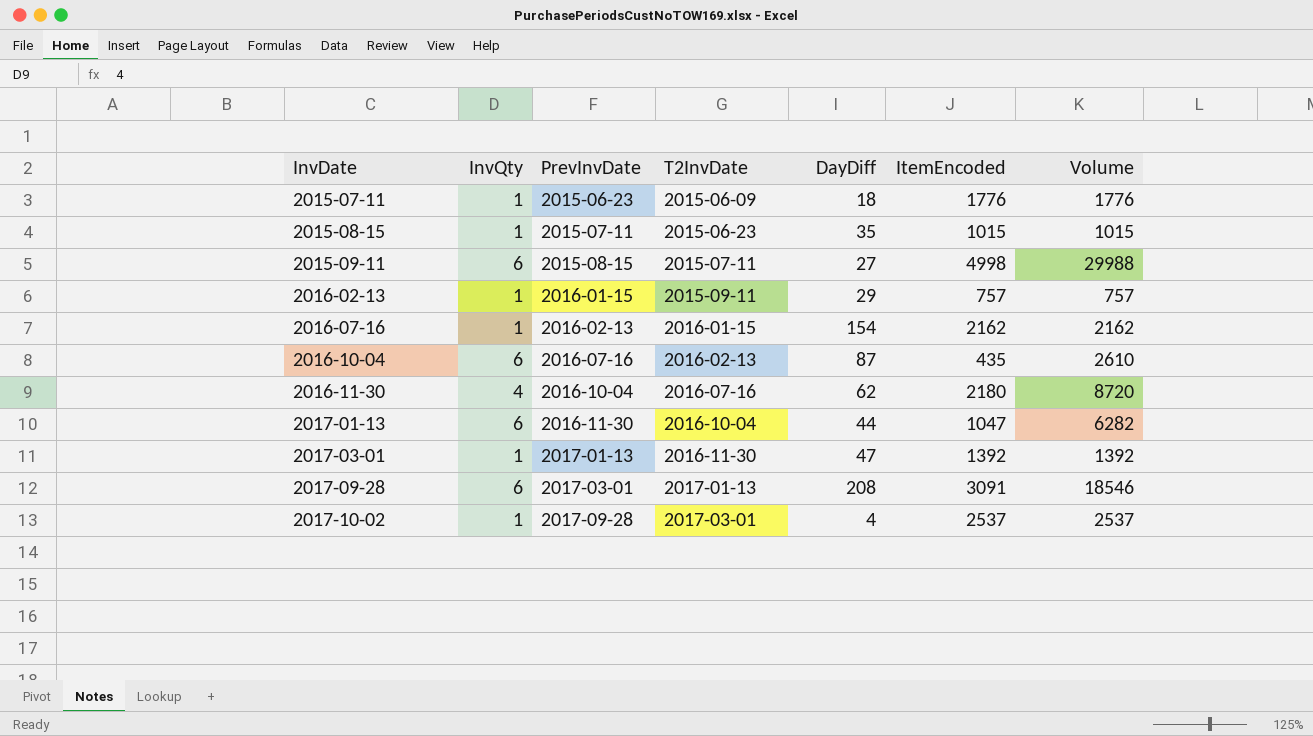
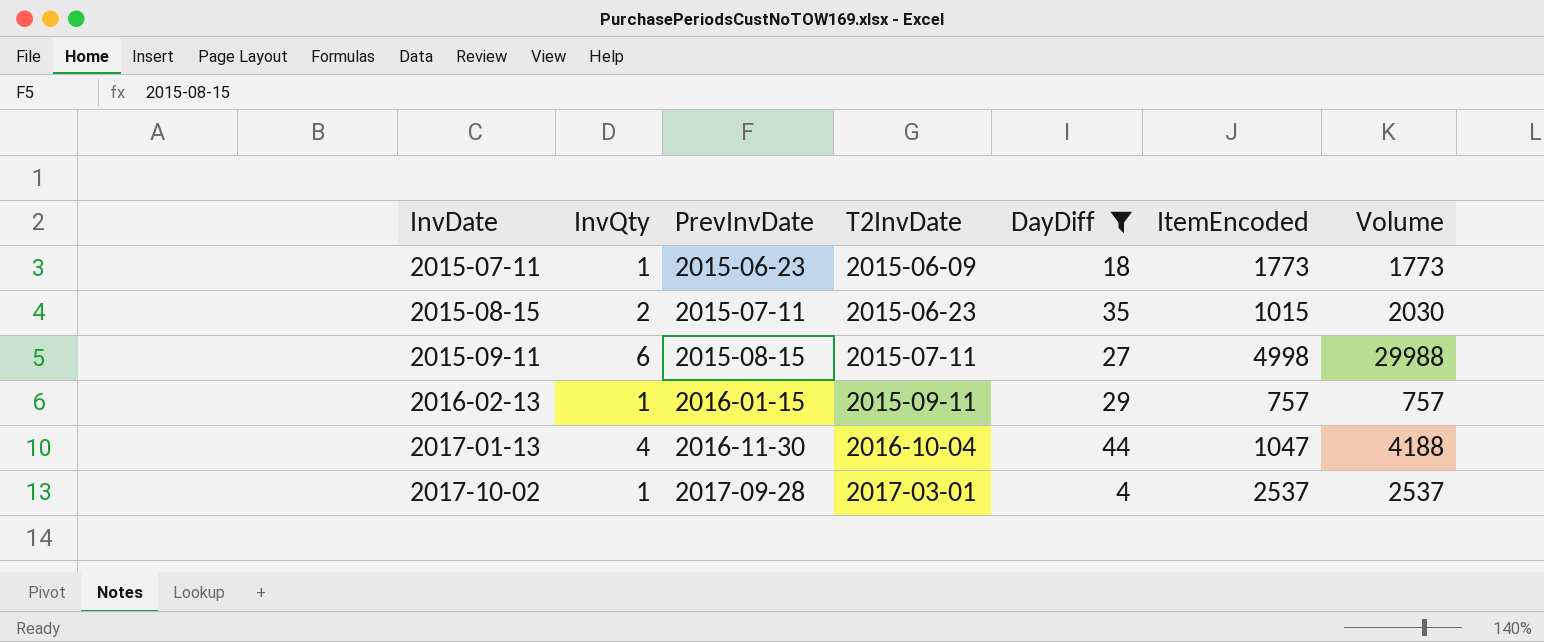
filter: none -> DayDiff <= 44
2015-07-11 | ItemEncoded: 1776 -> 1773
2015-07-11 | Volume: 1776 -> 1773
2015-08-15 | InvQty: 1 -> 2
2015-08-15 | Volume: 1015 -> 2030
2017-01-13 | InvQty: 6 -> 4
2017-01-13 | Volume: 6282 -> 4188

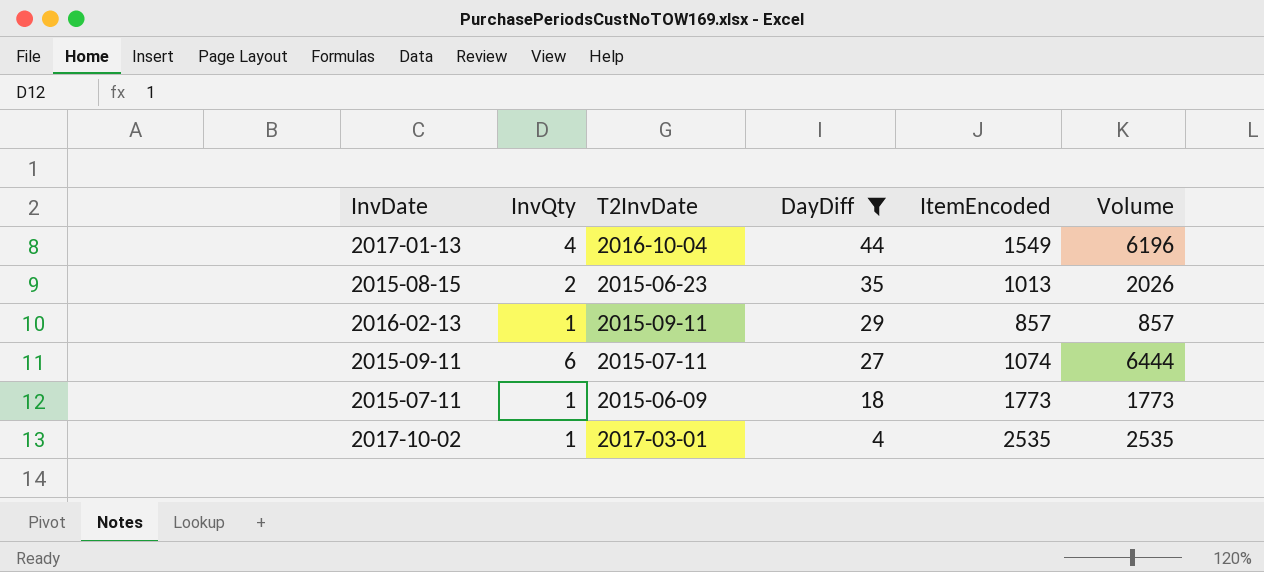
row order: InvDate ascending -> DayDiff descending
column PrevInvDate | position: 3 -> none
2017-01-13 | ItemEncoded: 1047 -> 1549
2017-01-13 | Volume: 4188 -> 6196
2015-08-15 | ItemEncoded: 1015 -> 1013
2015-08-15 | Volume: 2030 -> 2026
2016-02-13 | ItemEncoded: 757 -> 857
2016-02-13 | Volume: 757 -> 857
2015-09-11 | ItemEncoded: 4998 -> 1074
2015-09-11 | Volume: 29988 -> 6444
2017-10-02 | ItemEncoded: 2537 -> 2535
2017-10-02 | Volume: 2537 -> 2535

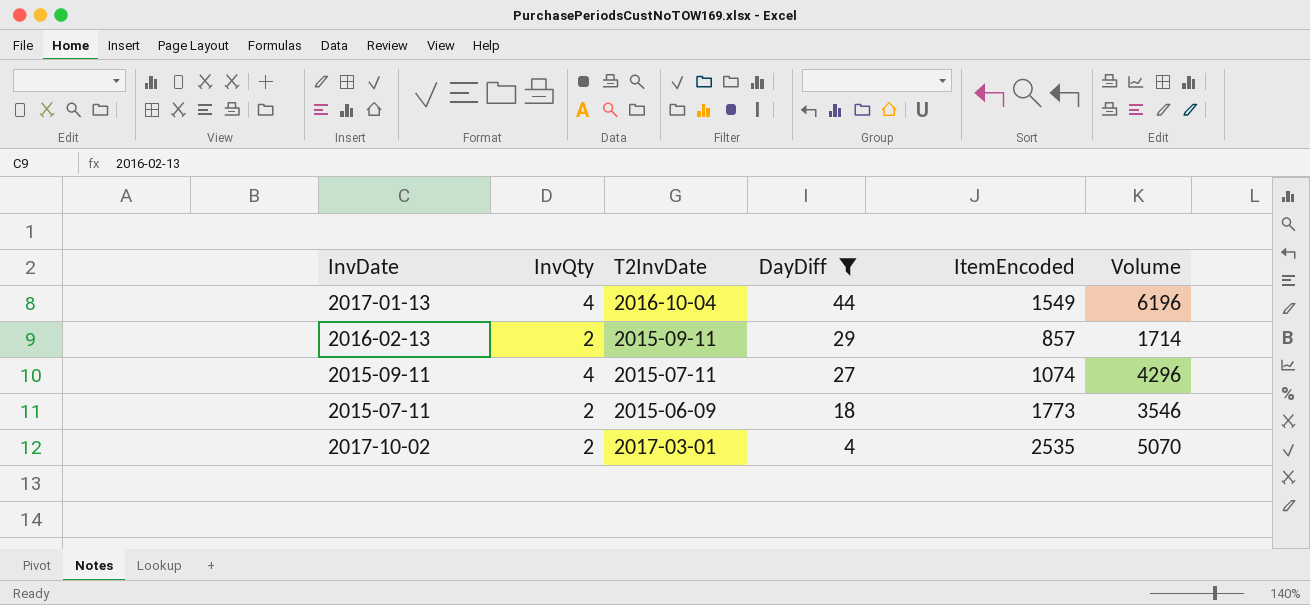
row 2015-08-15: 2 | 2015-06-23 | 35 | 1013 | 2026 -> none
2016-02-13 | InvQty: 1 -> 2
2016-02-13 | Volume: 857 -> 1714
2015-09-11 | InvQty: 6 -> 4
2015-09-11 | Volume: 6444 -> 4296
2015-07-11 | InvQty: 1 -> 2
2015-07-11 | Volume: 1773 -> 3546
2017-10-02 | InvQty: 1 -> 2
2017-10-02 | Volume: 2535 -> 5070

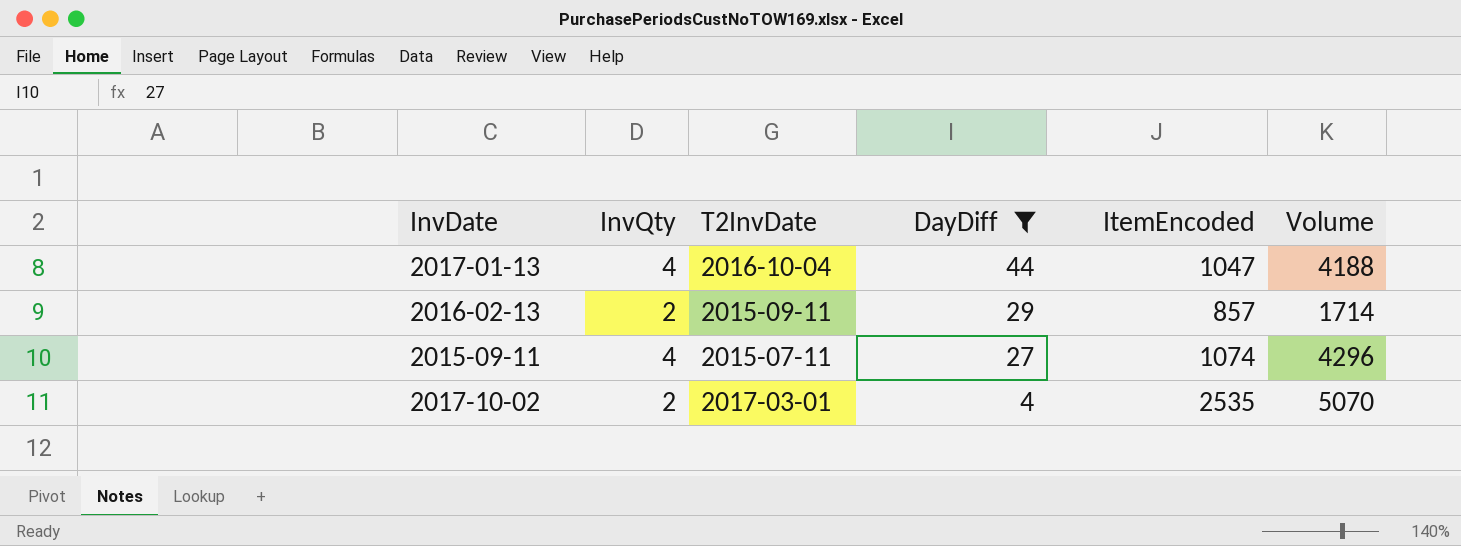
row 2015-07-11: 2 | 2015-06-09 | 18 | 1773 | 3546 -> none
2017-01-13 | ItemEncoded: 1549 -> 1047
2017-01-13 | Volume: 6196 -> 4188

